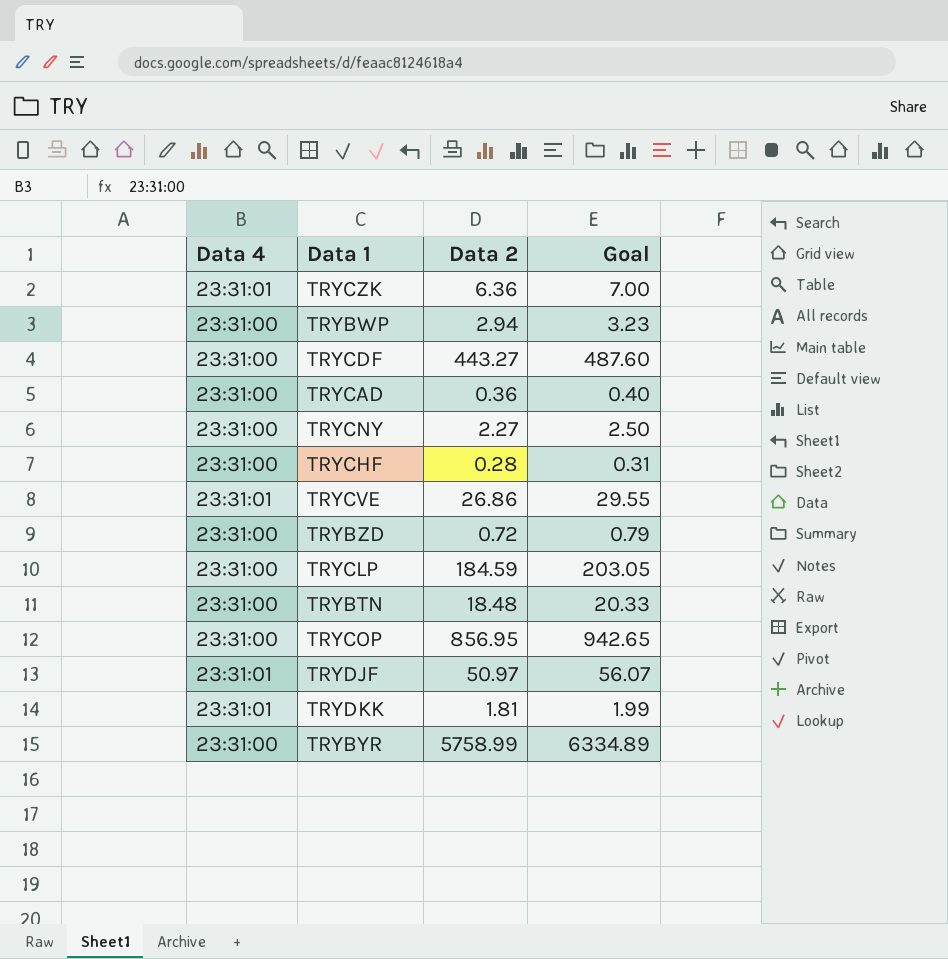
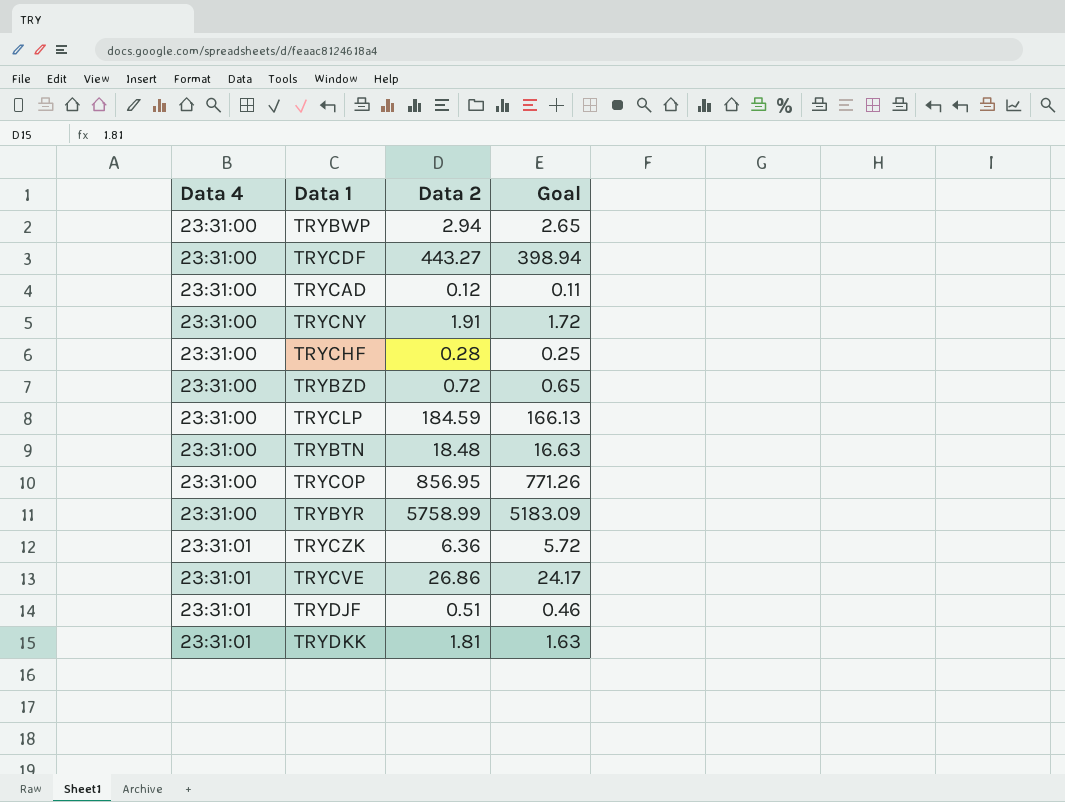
row order: none -> Data 4 ascending
column Goal | formula: [Data 2] * 1.1 -> [Data 2] * 0.9
TRYCAD | Data 2: 0.36 -> 0.12
TRYCNY | Data 2: 2.27 -> 1.91
TRYDJF | Data 2: 50.97 -> 0.51

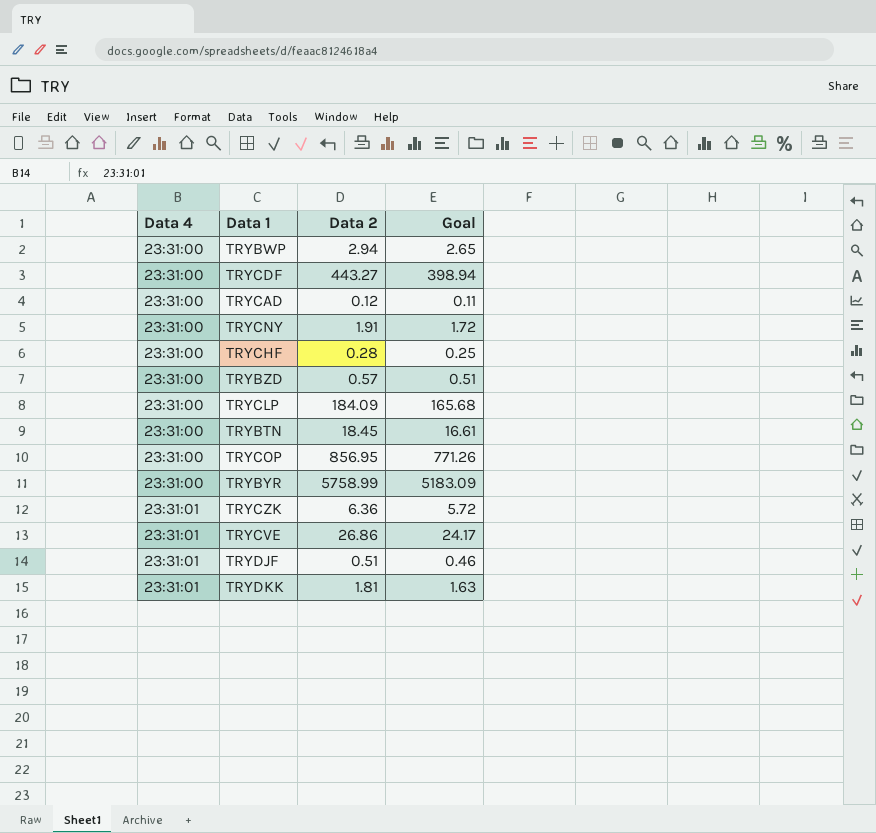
TRYBZD | Data 2: 0.72 -> 0.57
TRYBZD | Goal: 0.65 -> 0.51
TRYCLP | Data 2: 184.59 -> 184.09
TRYCLP | Goal: 166.13 -> 165.68
TRYBTN | Data 2: 18.48 -> 18.45
TRYBTN | Goal: 16.63 -> 16.61

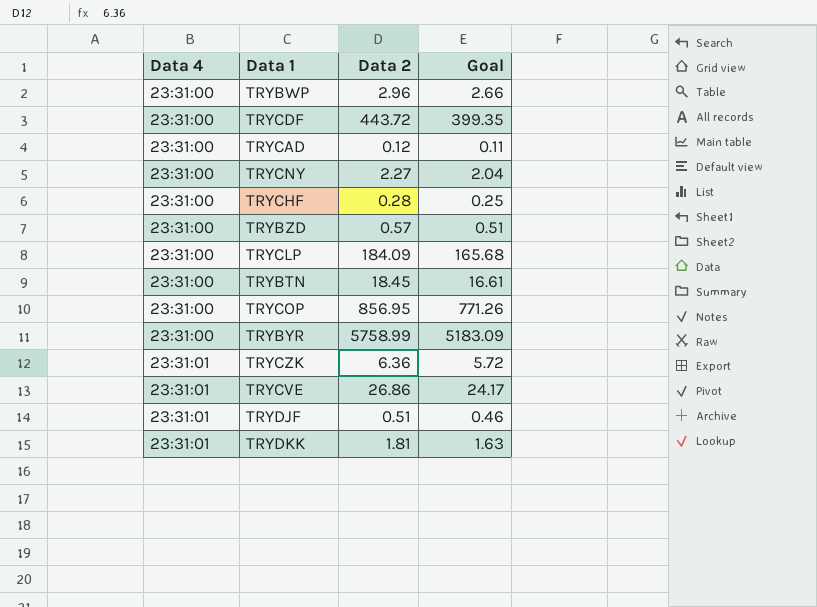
TRYBWP | Data 2: 2.94 -> 2.96
TRYBWP | Goal: 2.65 -> 2.66
TRYCDF | Data 2: 443.27 -> 443.72
TRYCDF | Goal: 398.94 -> 399.35
TRYCNY | Data 2: 1.91 -> 2.27
TRYCNY | Goal: 1.72 -> 2.04

